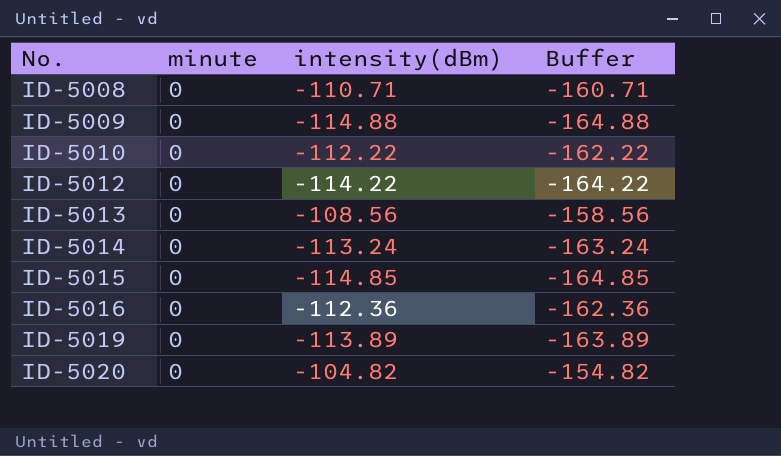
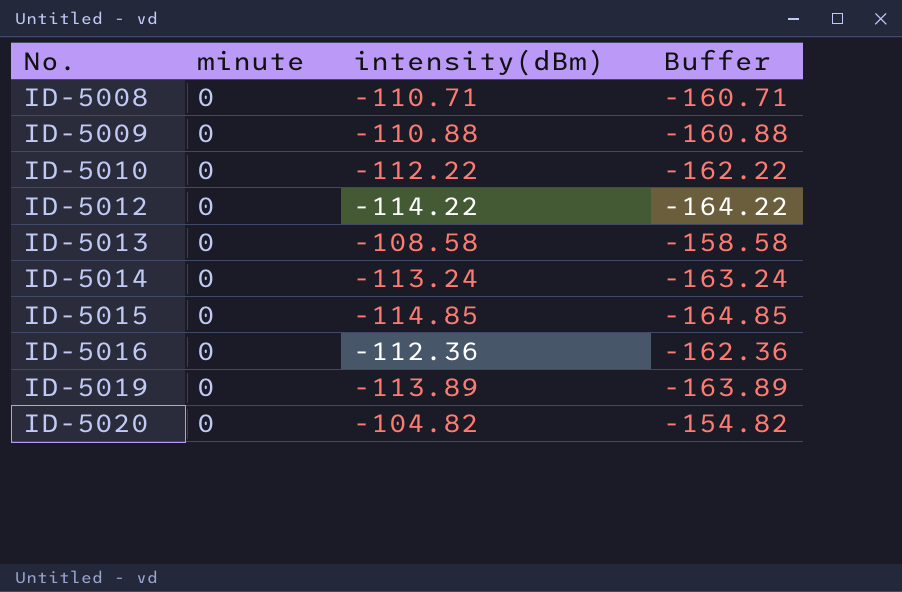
ID-5009 | intensity(dBm): -114.88 -> -110.88
ID-5009 | Buffer: -164.88 -> -160.88
ID-5013 | intensity(dBm): -108.56 -> -108.58
ID-5013 | Buffer: -158.56 -> -158.58

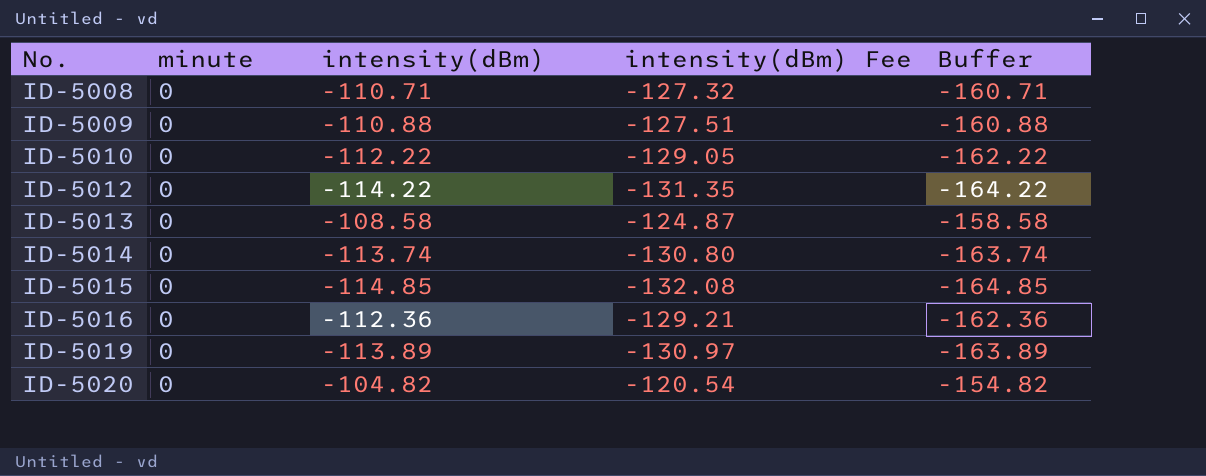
column intensity(dBm) Fee | formula: none -> [intensity(dBm)] * 1.15
ID-5014 | intensity(dBm): -113.24 -> -113.74
ID-5014 | Buffer: -163.24 -> -163.74

